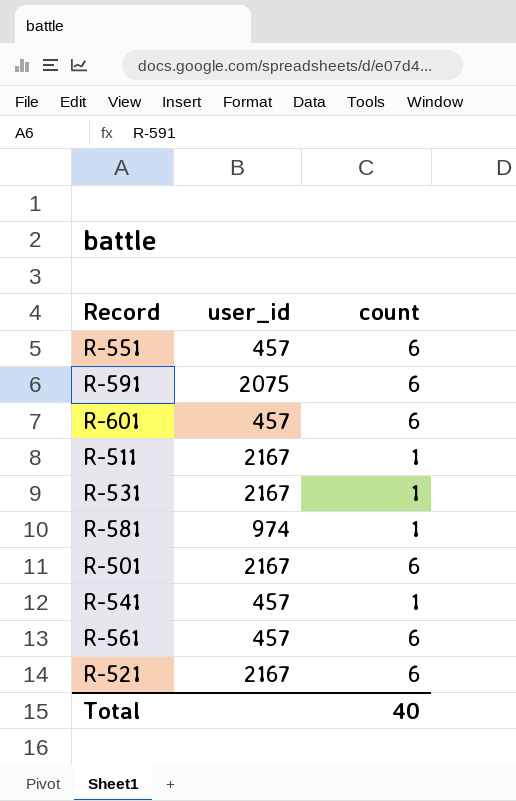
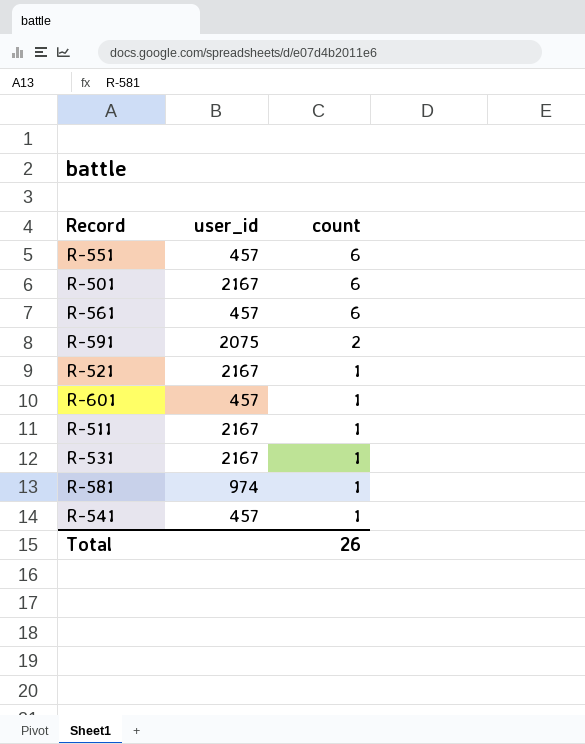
row order: none -> count descending
R-591 | count: 6 -> 2
R-521 | count: 6 -> 1
R-601 | count: 6 -> 1
Total | count: 40 -> 26

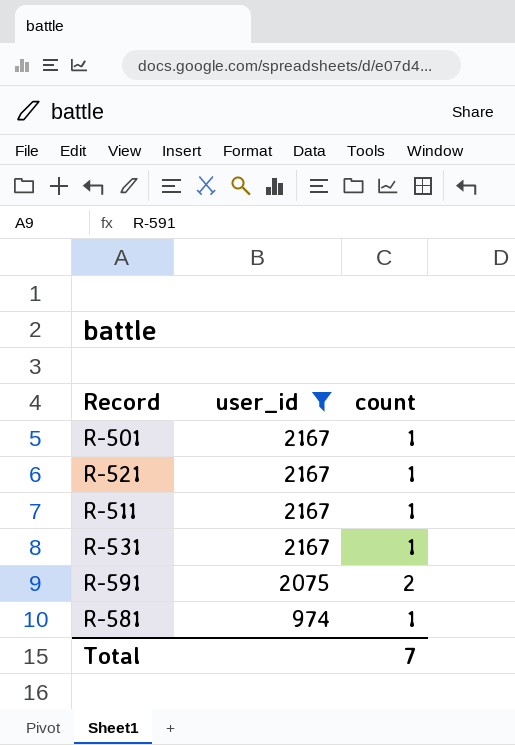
filter: none -> user_id != 457
row order: count descending -> user_id descending
R-501 | count: 6 -> 1
Total | count: 26 -> 7

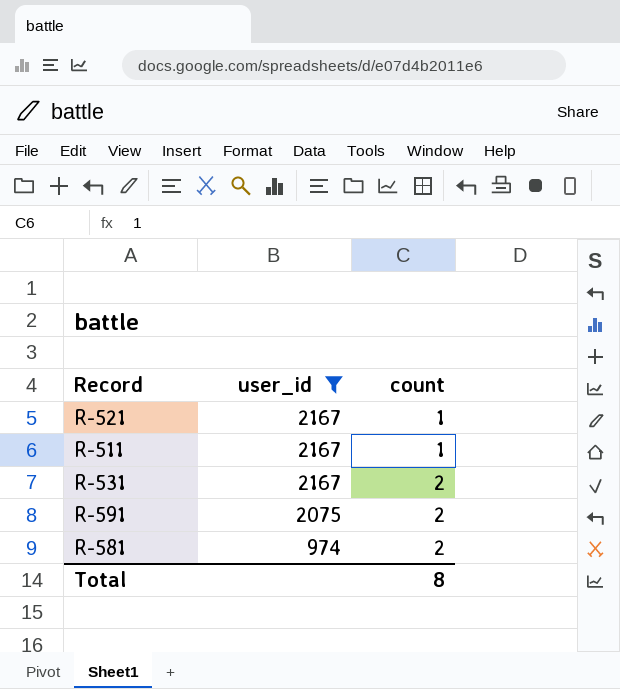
row R-501: 2167 | 1 -> none
R-531 | count: 1 -> 2
R-581 | count: 1 -> 2
Total | count: 7 -> 8

